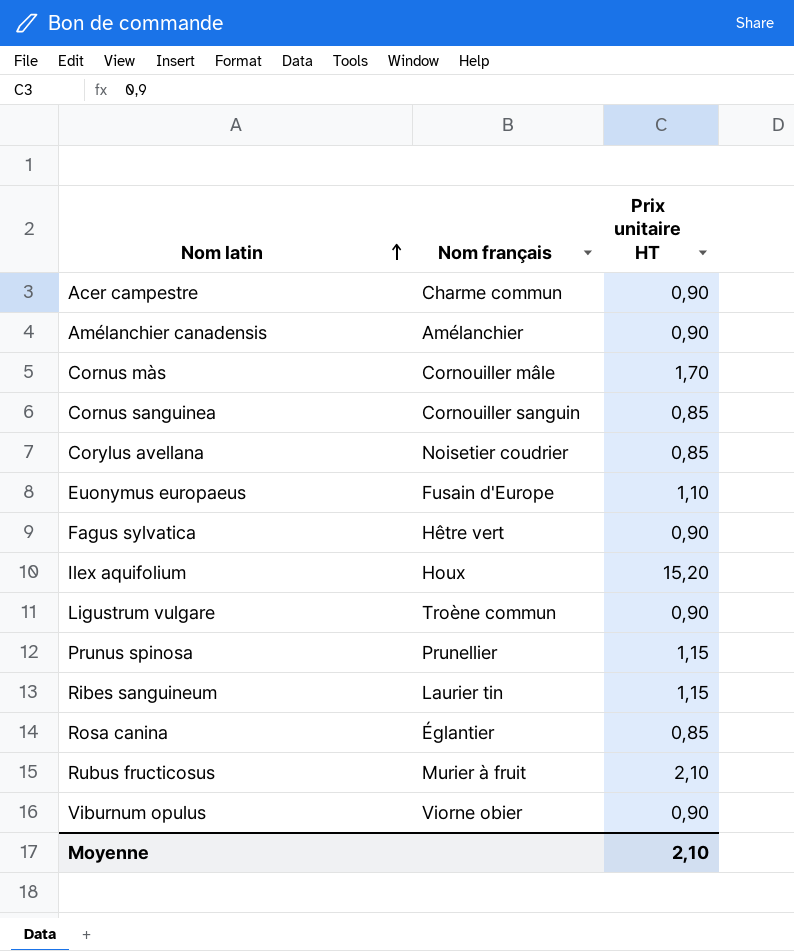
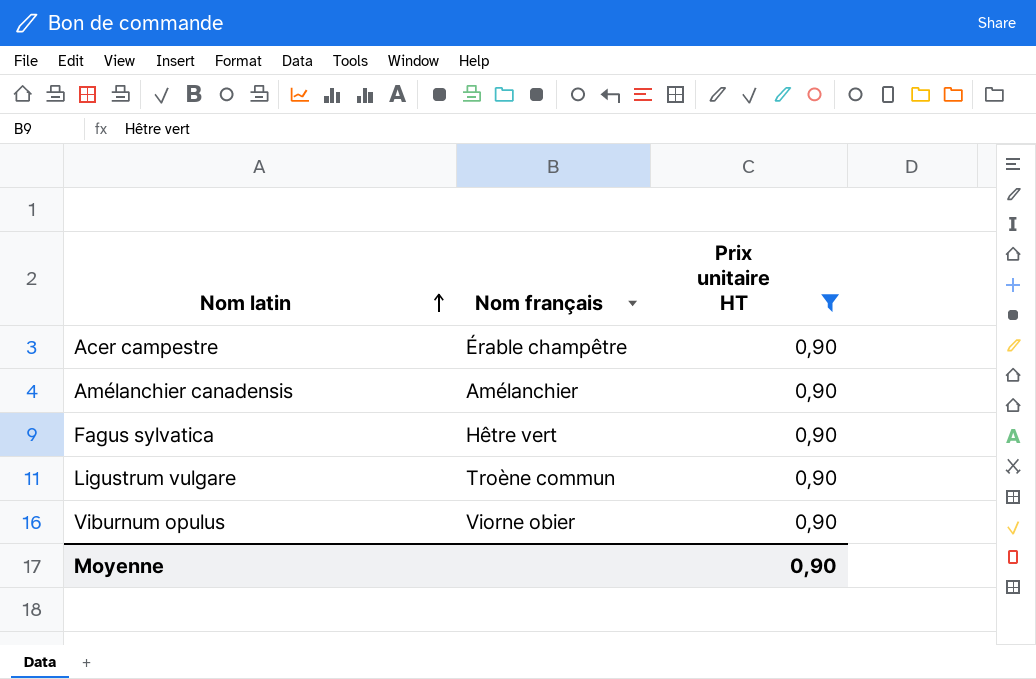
filter: none -> Prix unitaire HT = 0,90
Acer campestre | Nom français: Charme commun -> Érable champêtre
Moyenne | Prix unitaire HT: 2,10 -> 0,90

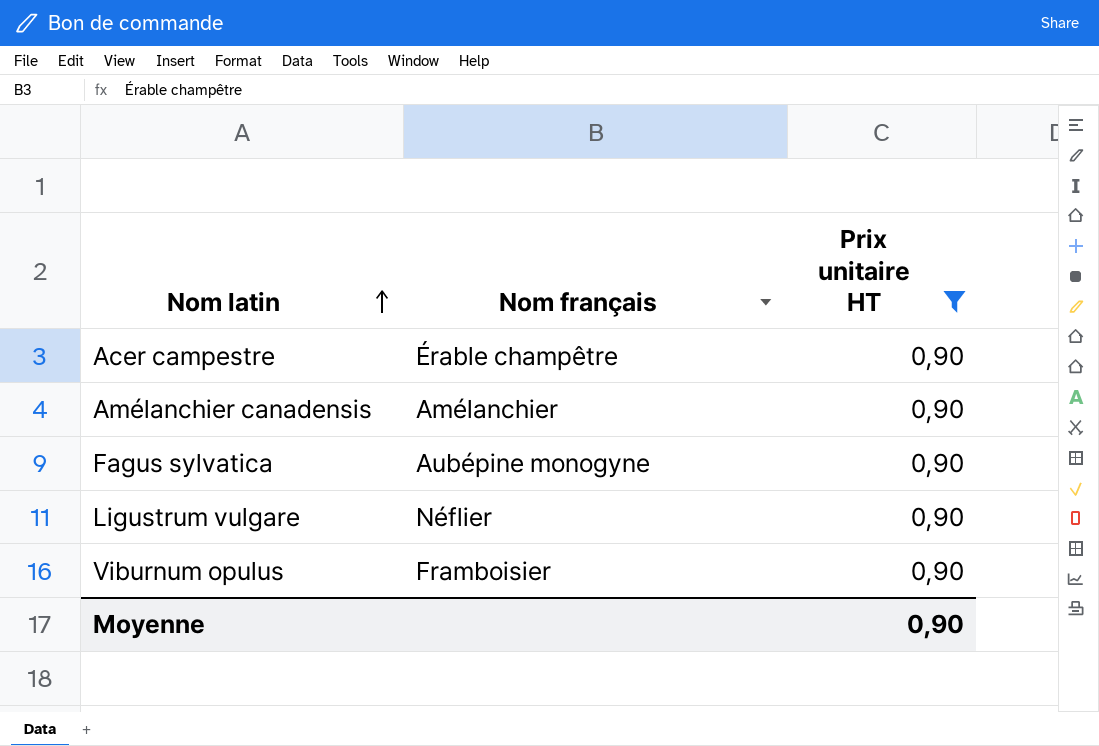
Fagus sylvatica | Nom français: Hêtre vert -> Aubépine monogyne
Ligustrum vulgare | Nom français: Troène commun -> Néflier
Viburnum opulus | Nom français: Viorne obier -> Framboisier

